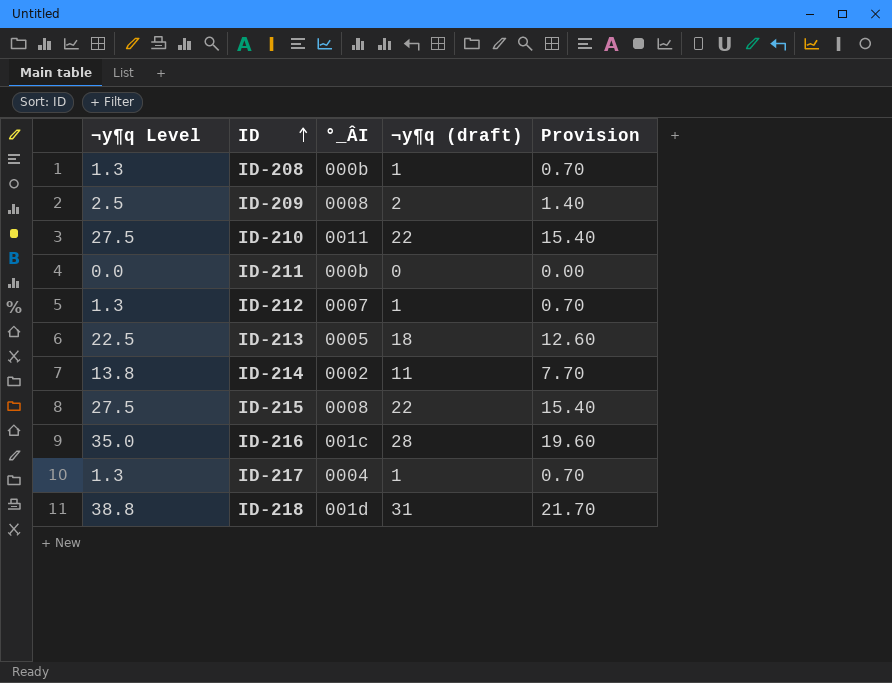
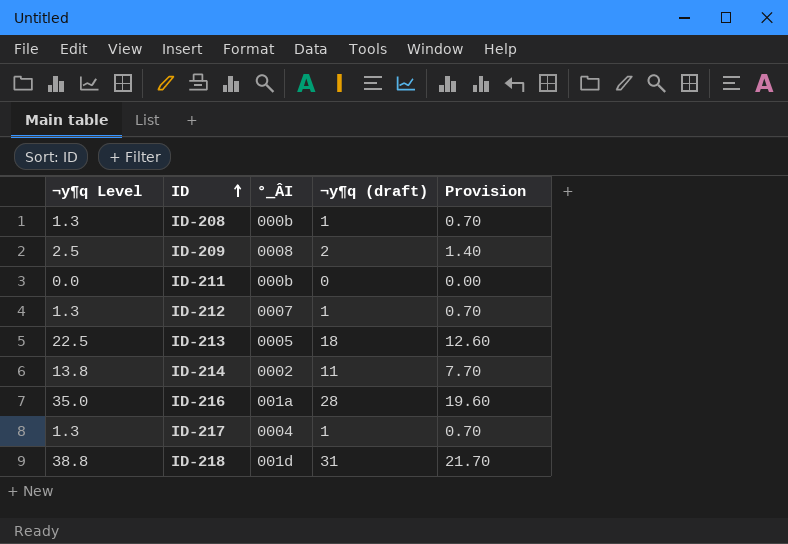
row ID-210: 27.5 | 0011 | 22 | 15.40 -> none
row ID-215: 27.5 | 0008 | 22 | 15.40 -> none
ID-216 | °_ÂI: 001c -> 001a

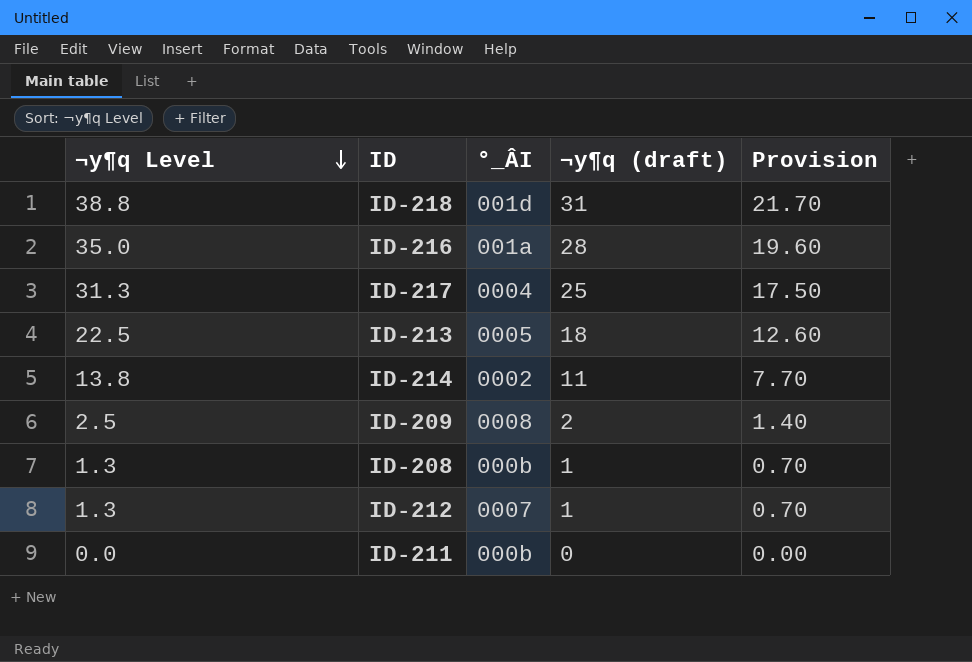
row order: ID ascending -> ¬y¶q Level descending
ID-217 | ¬y¶q Level: 1.3 -> 31.3
ID-217 | ¬y¶q (draft): 1 -> 25
ID-217 | Provision: 0.70 -> 17.50

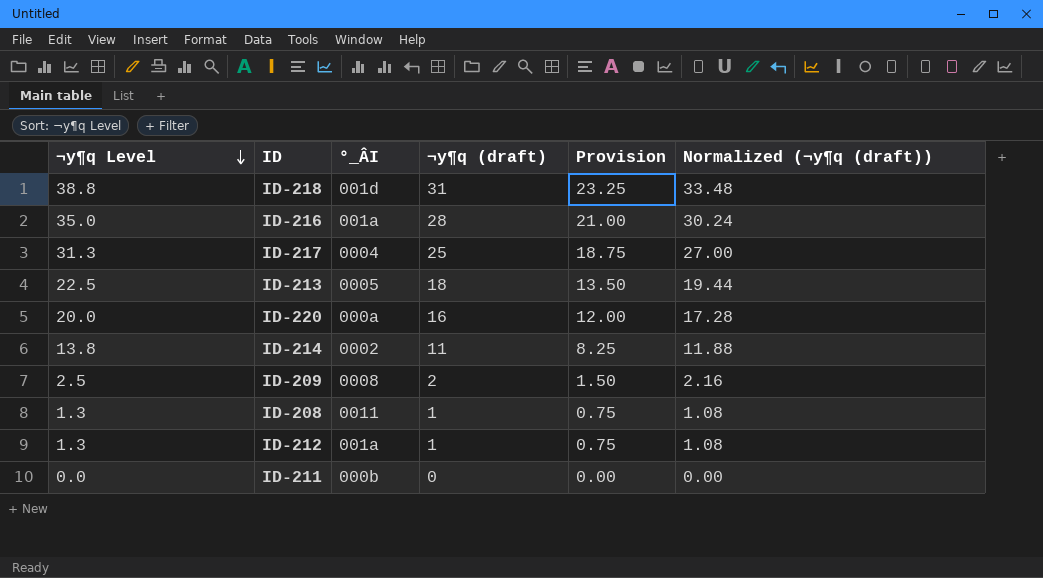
column Provision | formula: [¬y¶q (draft)] * 0.7 -> [¬y¶q (draft)] * 0.75
column Normalized (¬y¶q (draft)) | formula: none -> [¬y¶q (draft)] * 1.08
row ID-220: none -> 20.0 | 000a | 16 | 12.00 | 17.28
ID-208 | °_ÂI: 000b -> 0011
ID-212 | °_ÂI: 0007 -> 001a

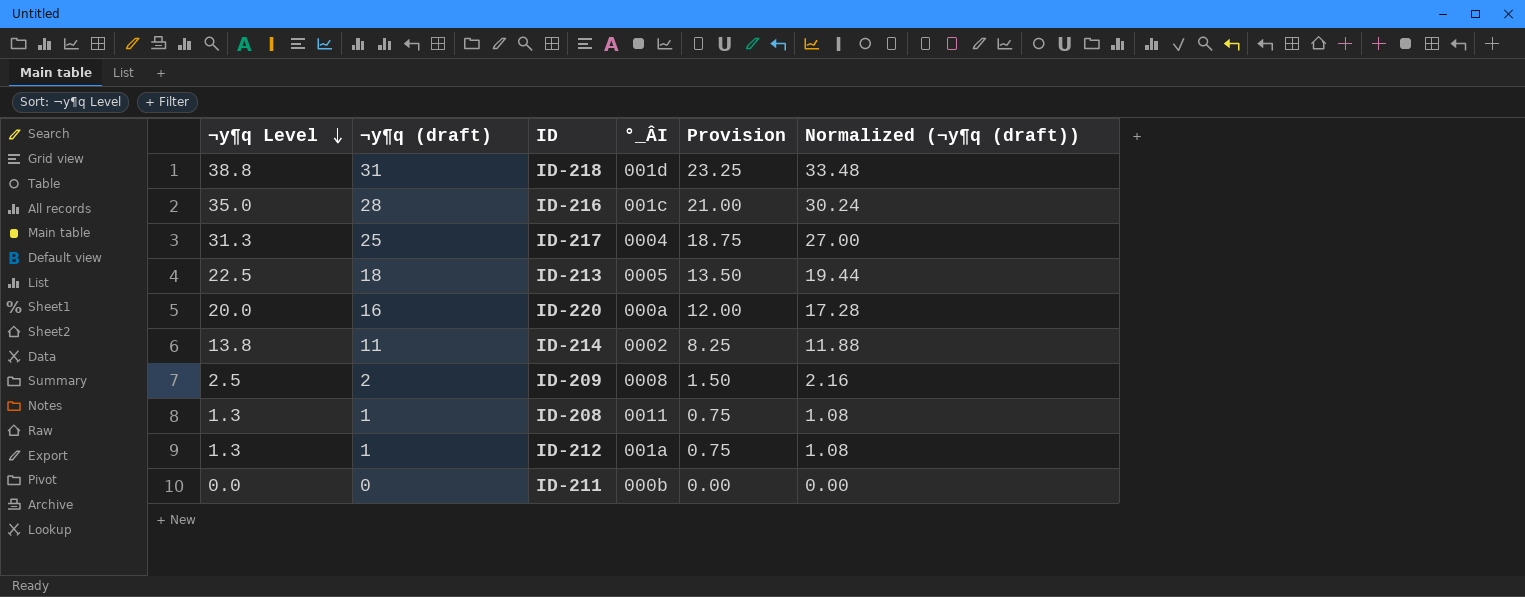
column ¬y¶q (draft) | position: 4 -> 2
ID-216 | °_ÂI: 001a -> 001c

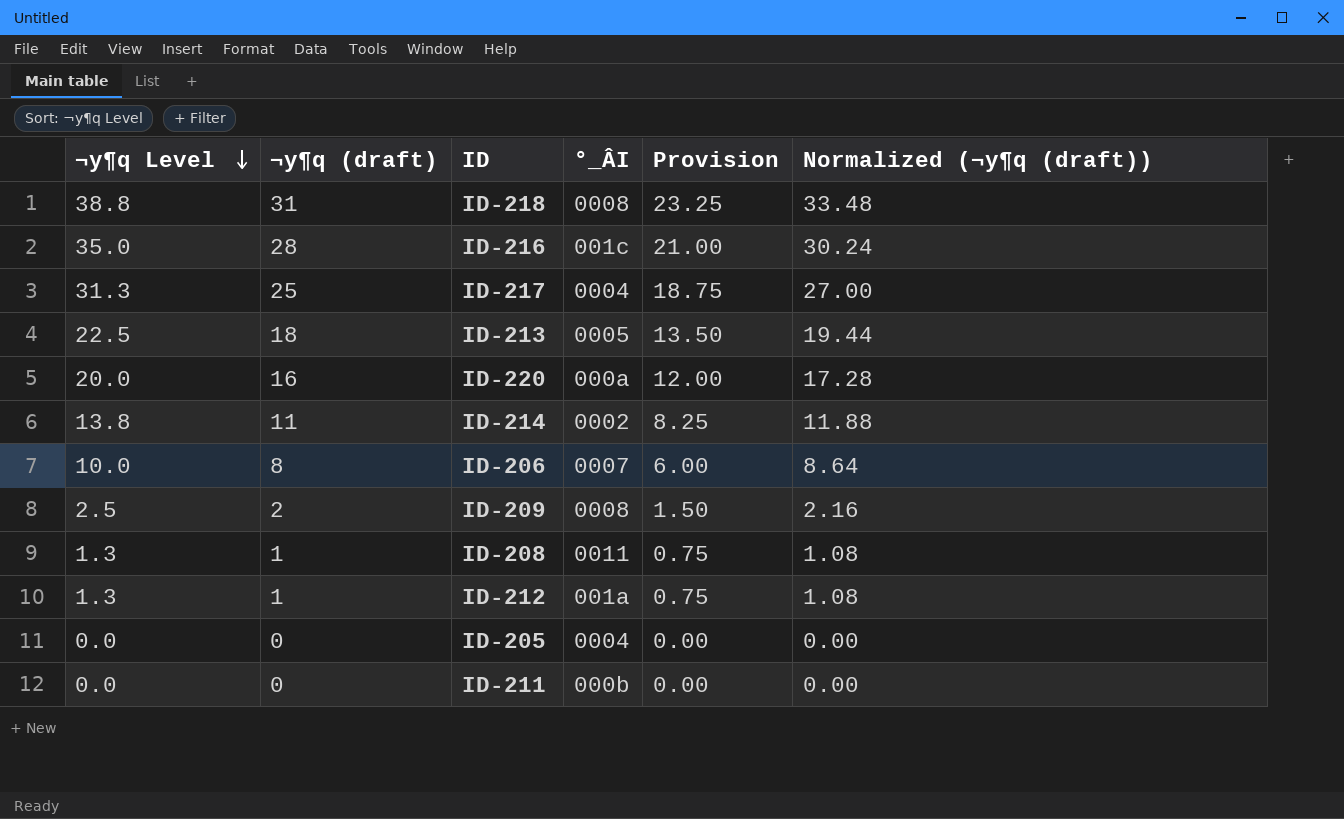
ID-218 | °_ÂI: 001d -> 0008
row ID-206: none -> 10.0 | 8 | 0007 | 6.00 | 8.64
row ID-205: none -> 0.0 | 0 | 0004 | 0.00 | 0.00

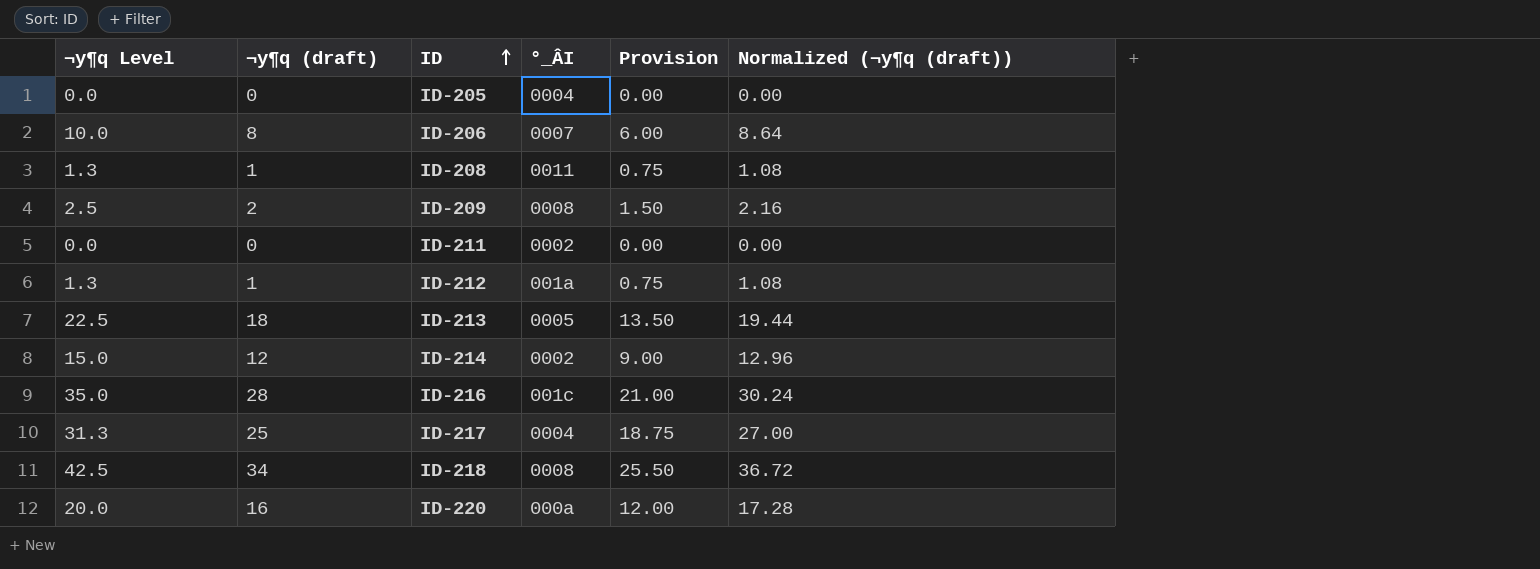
row order: ¬y¶q Level descending -> ID ascending
ID-211 | °_ÂI: 000b -> 0002
ID-214 | ¬y¶q Level: 13.8 -> 15.0
ID-214 | ¬y¶q (draft): 11 -> 12
ID-214 | Provision: 8.25 -> 9.00
ID-214 | Normalized (¬y¶q (draft)): 11.88 -> 12.96
ID-218 | ¬y¶q Level: 38.8 -> 42.5
ID-218 | ¬y¶q (draft): 31 -> 34
ID-218 | Provision: 23.25 -> 25.50
ID-218 | Normalized (¬y¶q (draft)): 33.48 -> 36.72

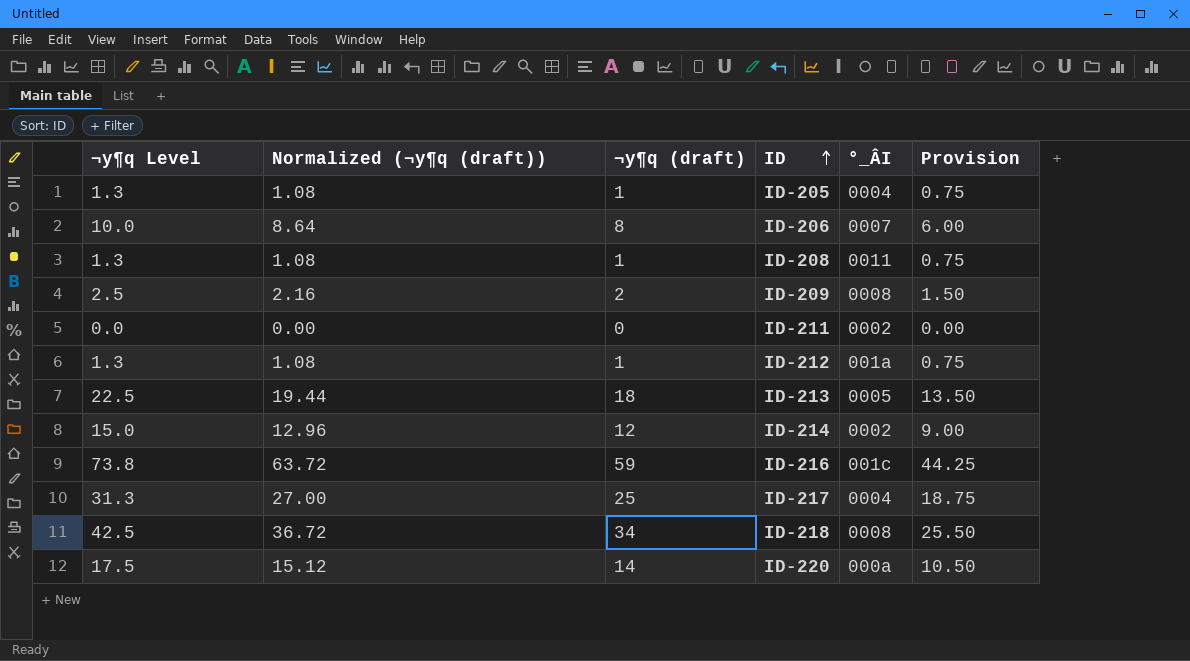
column Normalized (¬y¶q (draft)) | position: 6 -> 2
ID-205 | ¬y¶q Level: 0.0 -> 1.3
ID-205 | Normalized (¬y¶q (draft)): 0.00 -> 1.08
ID-205 | ¬y¶q (draft): 0 -> 1
ID-205 | Provision: 0.00 -> 0.75
ID-216 | ¬y¶q Level: 35.0 -> 73.8
ID-216 | Normalized (¬y¶q (draft)): 30.24 -> 63.72
ID-216 | ¬y¶q (draft): 28 -> 59
ID-216 | Provision: 21.00 -> 44.25
ID-220 | ¬y¶q Level: 20.0 -> 17.5
ID-220 | Normalized (¬y¶q (draft)): 17.28 -> 15.12
ID-220 | ¬y¶q (draft): 16 -> 14
ID-220 | Provision: 12.00 -> 10.50

